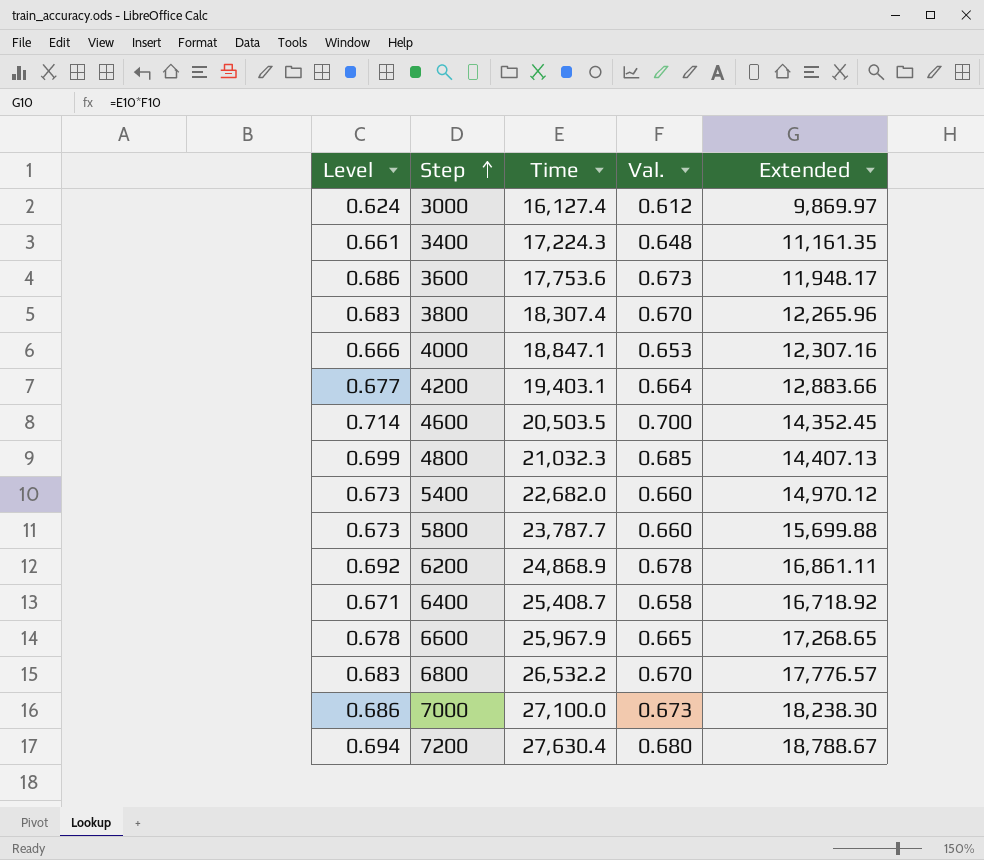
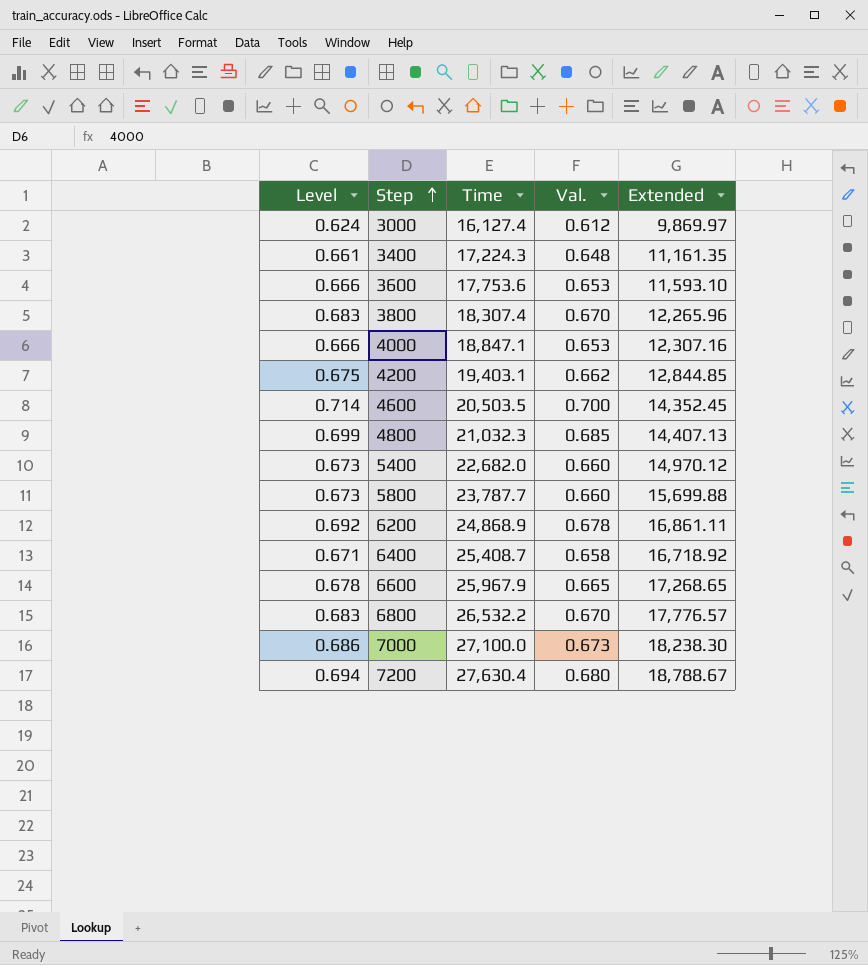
3600 | Level: 0.686 -> 0.666
3600 | Val.: 0.673 -> 0.653
3600 | Extended: 11,948.17 -> 11,593.10
4200 | Level: 0.677 -> 0.675
4200 | Val.: 0.664 -> 0.662
4200 | Extended: 12,883.66 -> 12,844.85

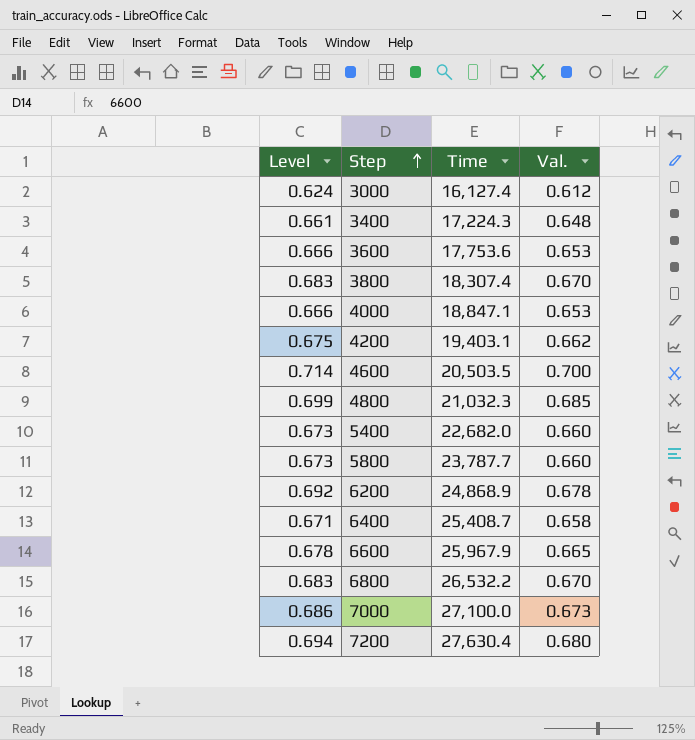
column Extended | formula: [Time] * [Val.] -> none

